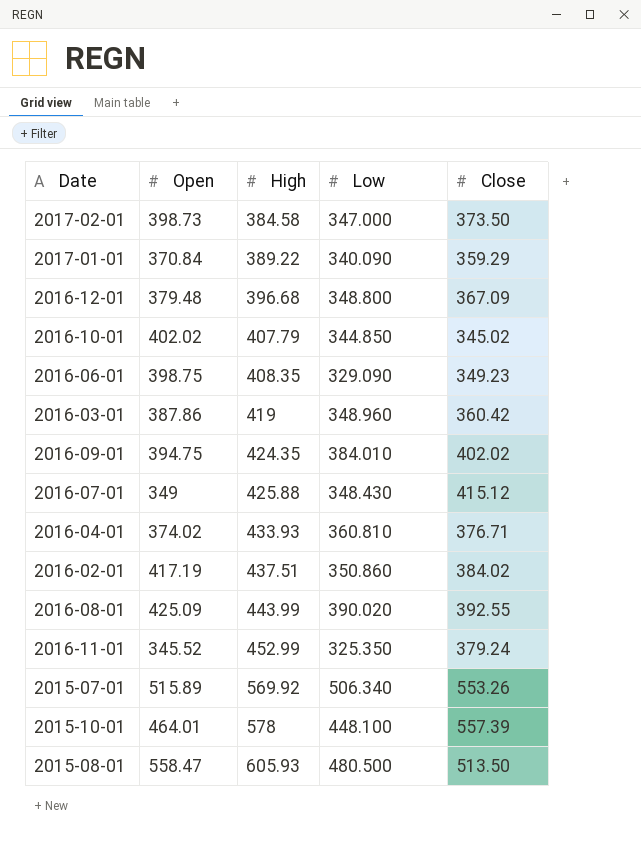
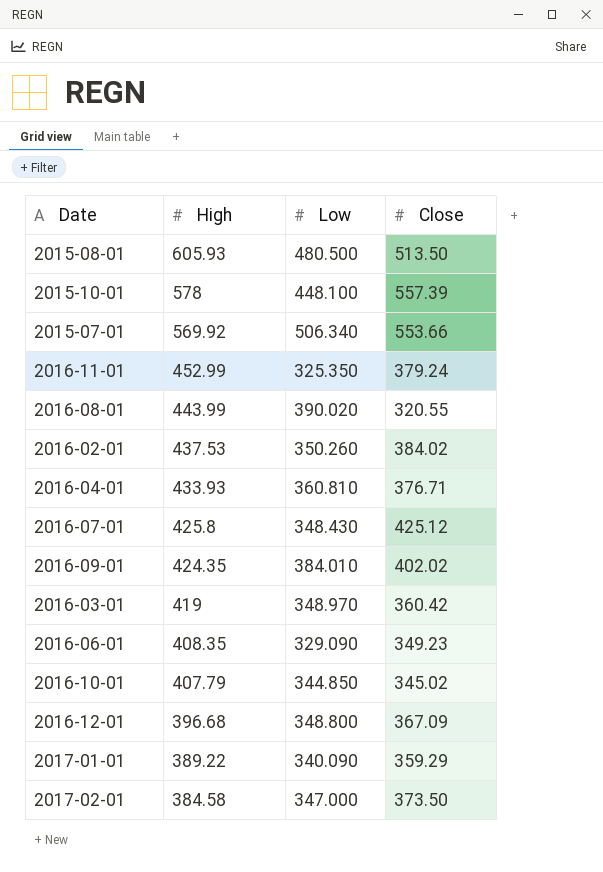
row order: High ascending -> High descending
column Open | position: 2 -> none
2015-07-01 | Close: 553.26 -> 553.66
2016-08-01 | Close: 392.55 -> 320.55
2016-02-01 | High: 437.51 -> 437.53
2016-02-01 | Low: 350.860 -> 350.260
2016-07-01 | High: 425.88 -> 425.8
2016-07-01 | Close: 415.12 -> 425.12
2016-03-01 | Low: 348.960 -> 348.970

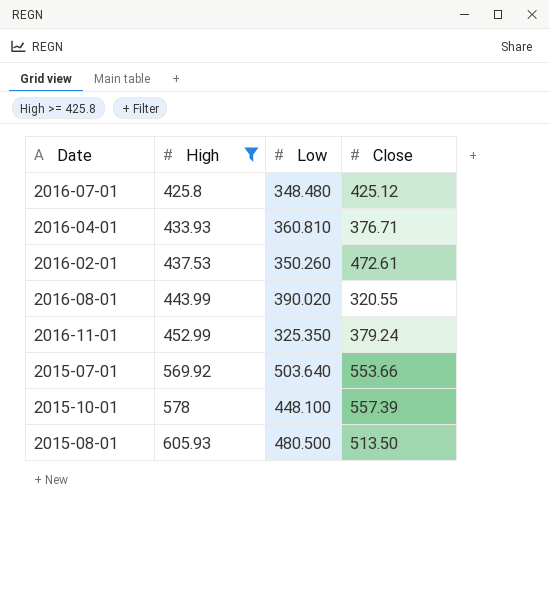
filter: none -> High >= 425.8
row order: High descending -> High ascending
2016-07-01 | Low: 348.430 -> 348.480
2016-02-01 | Close: 384.02 -> 472.61
2015-07-01 | Low: 506.340 -> 503.640

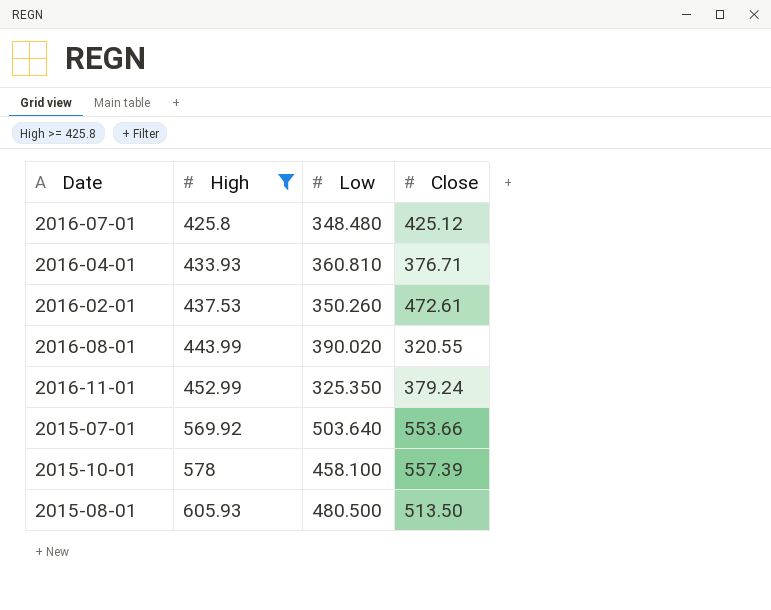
2015-10-01 | Low: 448.100 -> 458.100

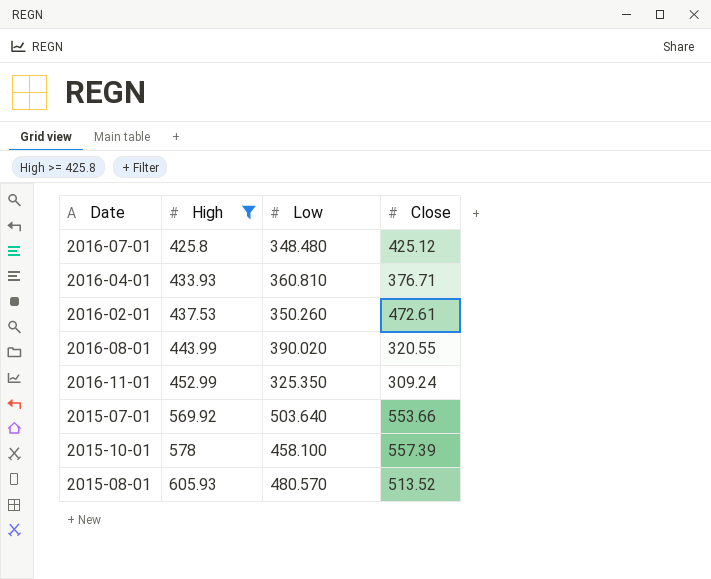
2016-11-01 | Close: 379.24 -> 309.24
2015-08-01 | Low: 480.500 -> 480.570
2015-08-01 | Close: 513.50 -> 513.52

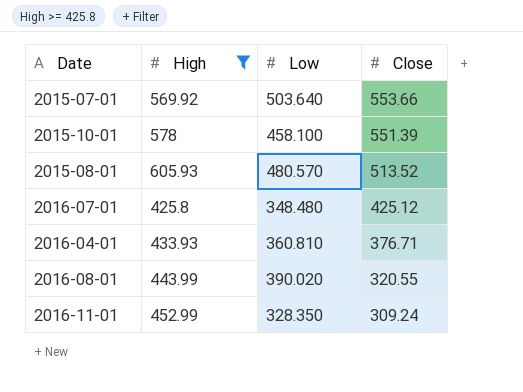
row order: High ascending -> Close descending
row 2016-02-01: 437.53 | 350.260 | 472.61 -> none
2015-10-01 | Close: 557.39 -> 551.39
2016-11-01 | Low: 325.350 -> 328.350

